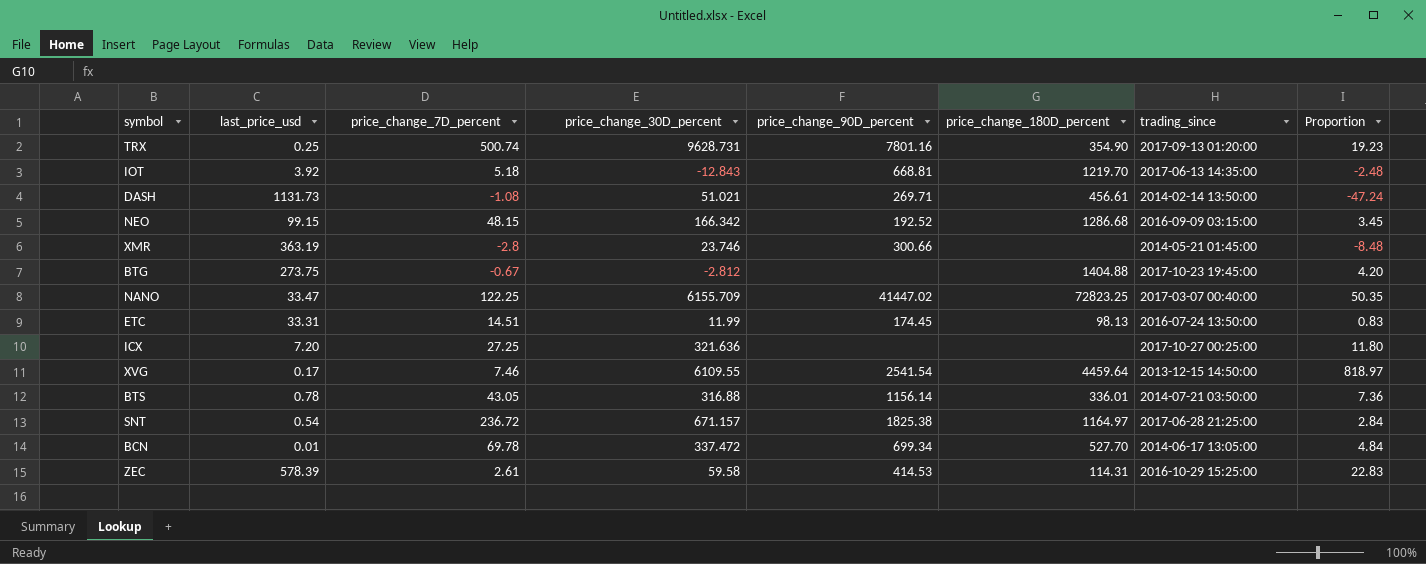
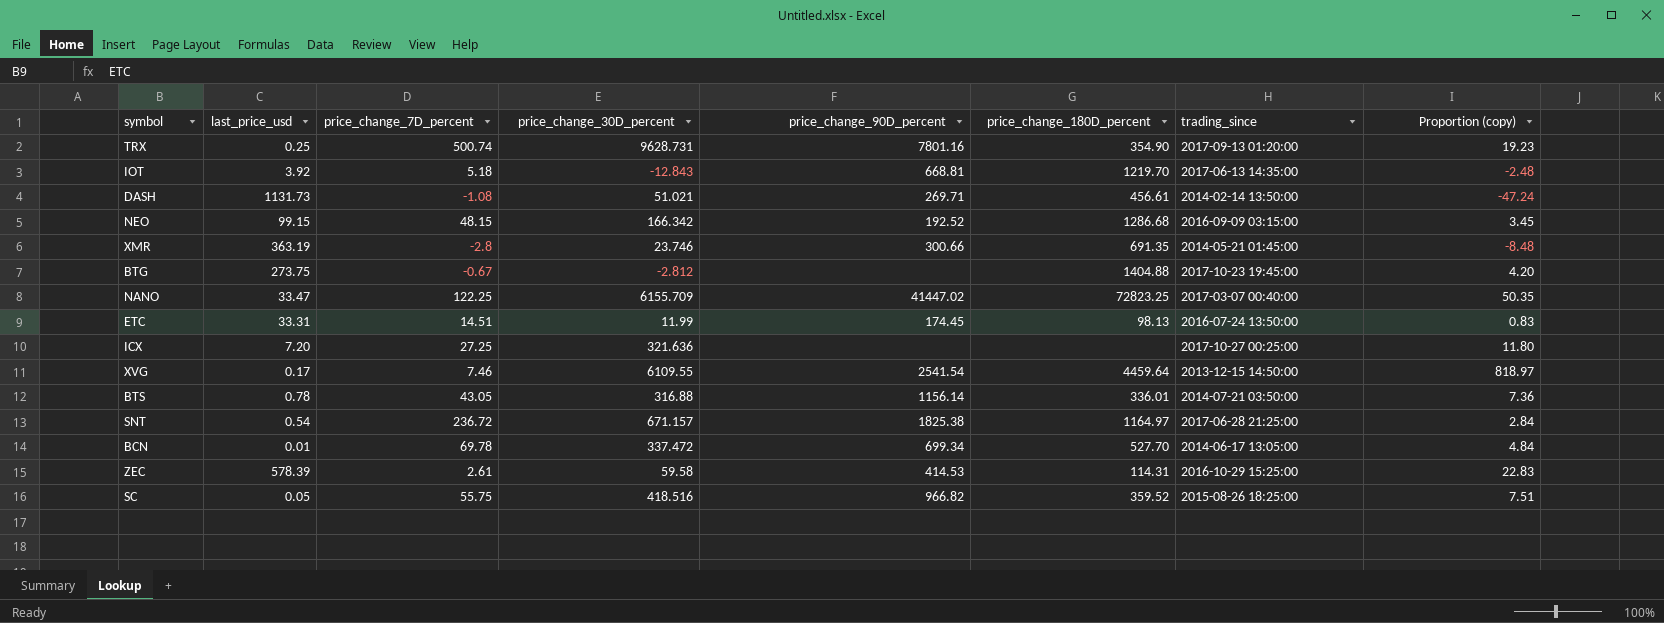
column name: Proportion -> Proportion (copy)
XMR | price_change_180D_percent: none -> 691.35
row SC: none -> 0.05 | 55.75 | 418.516 | 966.82 | 359.52 | 2015-08-26 18:25:00 | 7.51

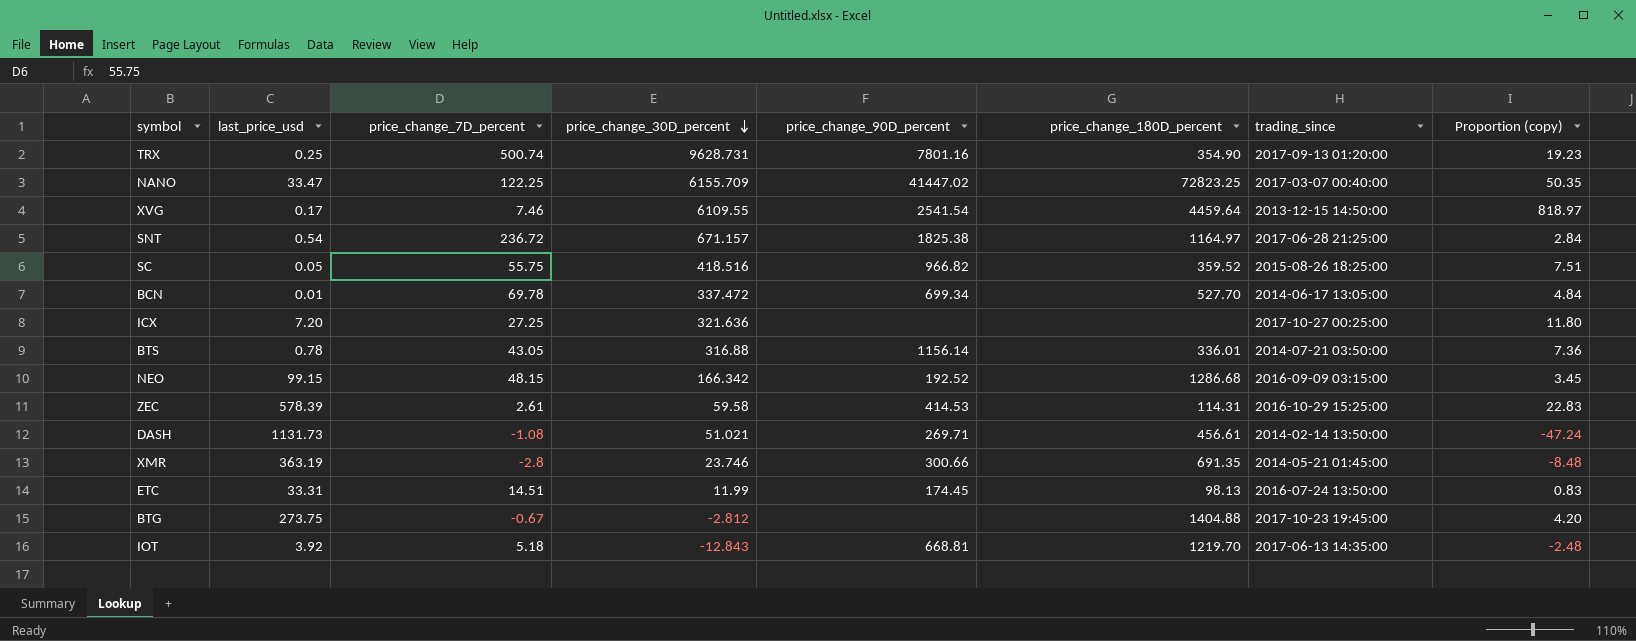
row order: none -> price_change_30D_percent descending

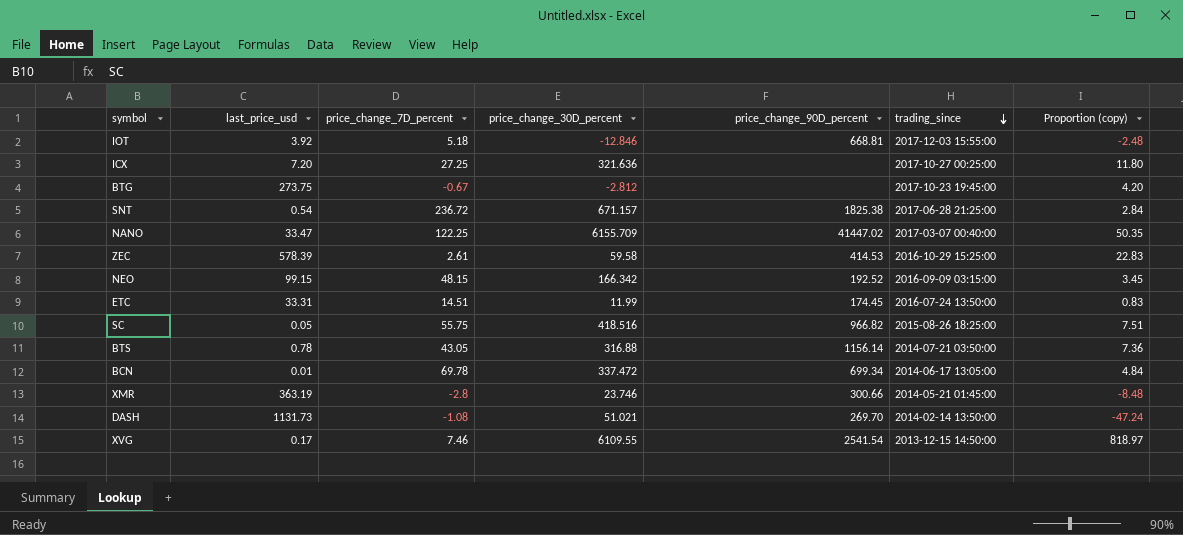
row order: price_change_30D_percent descending -> trading_since descending
column price_change_180D_percent | position: 6 -> none
row TRX: 0.25 | 500.74 | 9628.731 | 7801.16 | 354.90 | 2017-09-13 01:20:00 | 19.23 -> none
IOT | price_change_30D_percent: -12.843 -> -12.846
IOT | trading_since: 2017-06-13 14:35:00 -> 2017-12-03 15:55:00
DASH | price_change_90D_percent: 269.71 -> 269.70

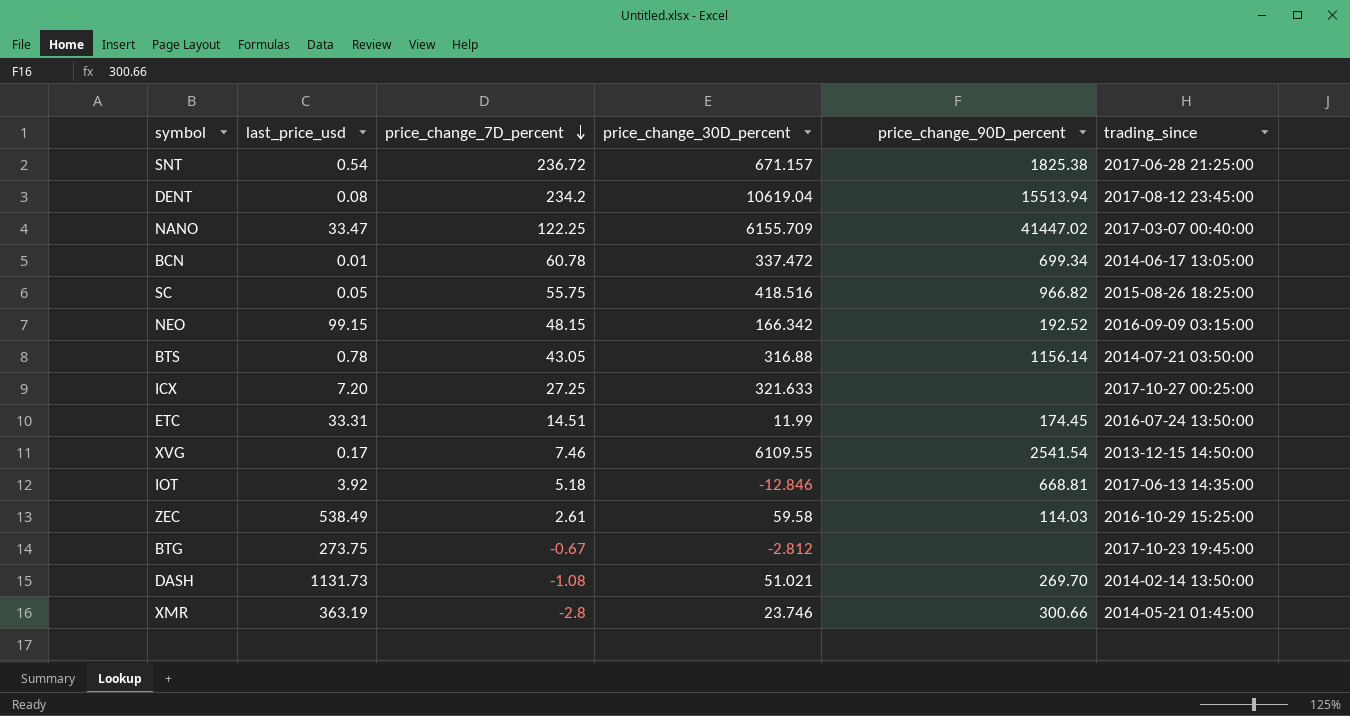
row order: trading_since descending -> price_change_7D_percent descending
column Proportion (copy) | formula: [price_change_30D_percent] / [price_change_7D_percent] -> none
row DENT: none -> 0.08 | 234.2 | 10619.04 | 15513.94 | 2017-08-12 23:45:00
BCN | price_change_7D_percent: 69.78 -> 60.78
ICX | price_change_30D_percent: 321.636 -> 321.633
IOT | trading_since: 2017-12-03 15:55:00 -> 2017-06-13 14:35:00
ZEC | last_price_usd: 578.39 -> 538.49
ZEC | price_change_90D_percent: 414.53 -> 114.03

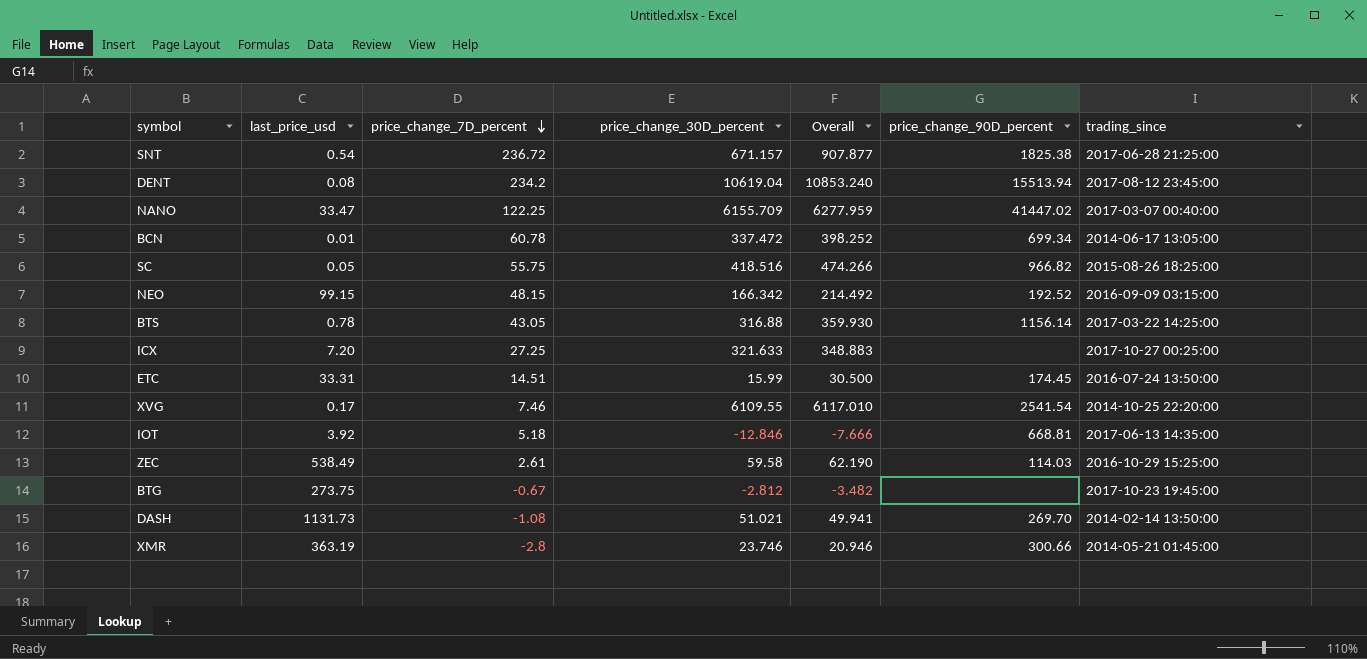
column Overall | formula: none -> [price_change_7D_percent] + [price_change_30D_percent]
BTS | trading_since: 2014-07-21 03:50:00 -> 2017-03-22 14:25:00
ETC | price_change_30D_percent: 11.99 -> 15.99
XVG | trading_since: 2013-12-15 14:50:00 -> 2014-10-25 22:20:00

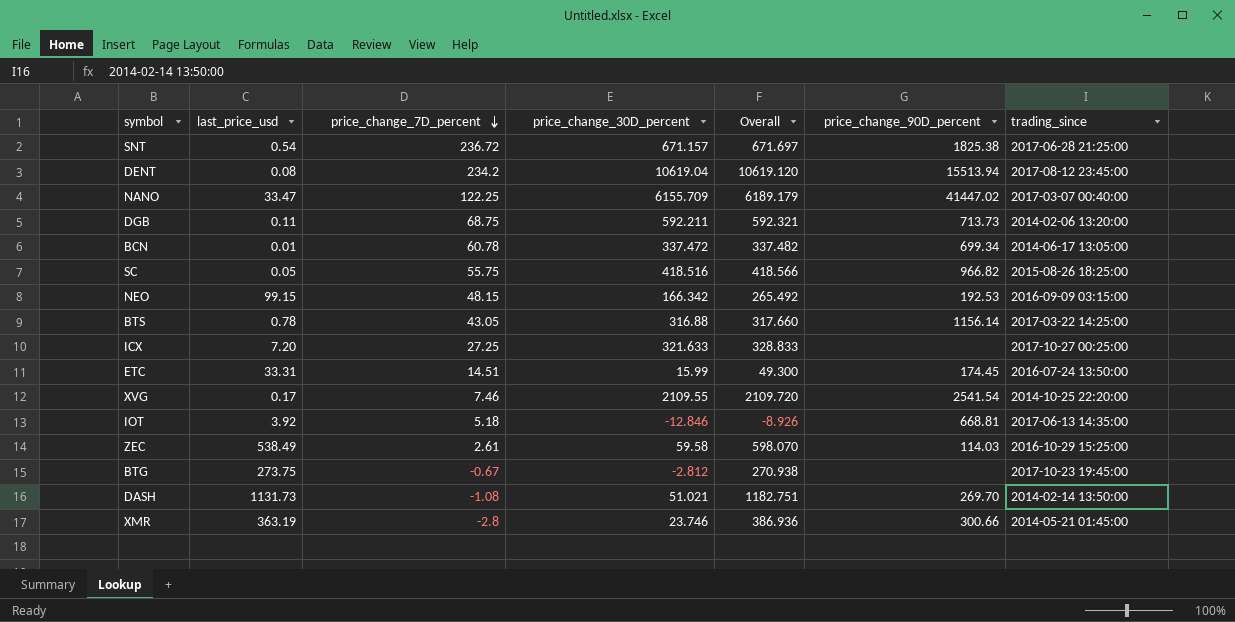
column Overall | formula: [price_change_7D_percent] + [price_change_30D_percent] -> [last_price_usd] + [price_change_30D_percent]
row DGB: none -> 0.11 | 68.75 | 592.211 | 592.321 | 713.73 | 2014-02-06 13:20:00
NEO | price_change_90D_percent: 192.52 -> 192.53
XVG | price_change_30D_percent: 6109.55 -> 2109.55

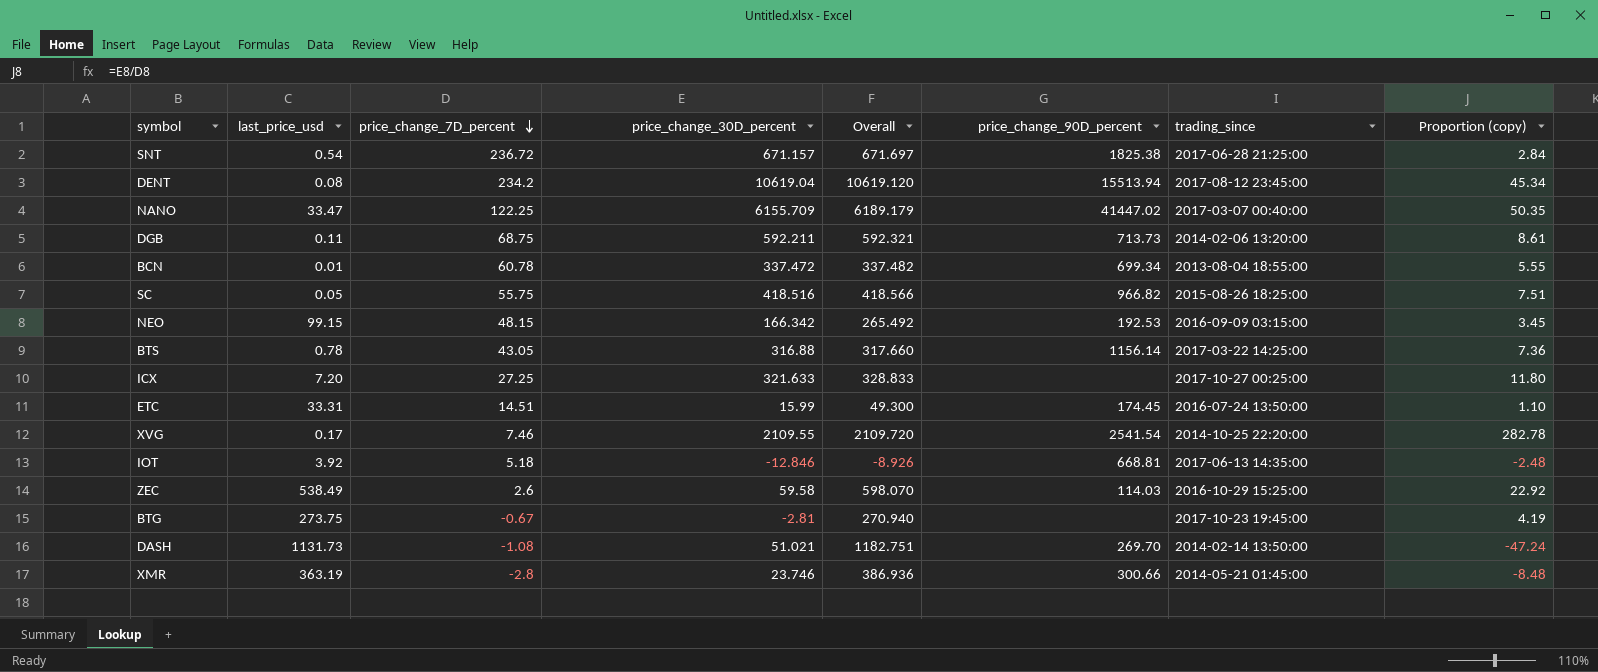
column Proportion (copy) | formula: none -> [price_change_30D_percent] / [price_change_7D_percent]
BCN | trading_since: 2014-06-17 13:05:00 -> 2013-08-04 18:55:00
ZEC | price_change_7D_percent: 2.61 -> 2.6
BTG | price_change_30D_percent: -2.812 -> -2.81
BTG | Overall: 270.938 -> 270.940

